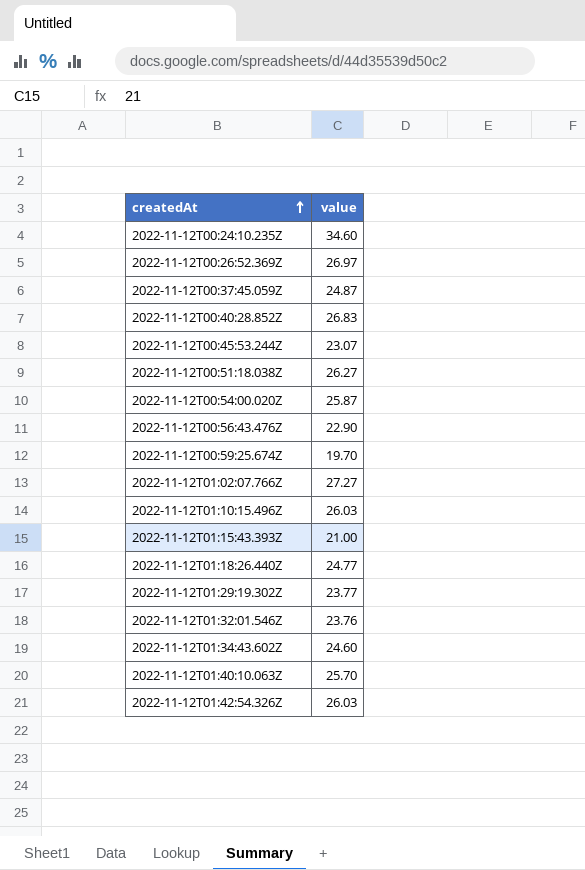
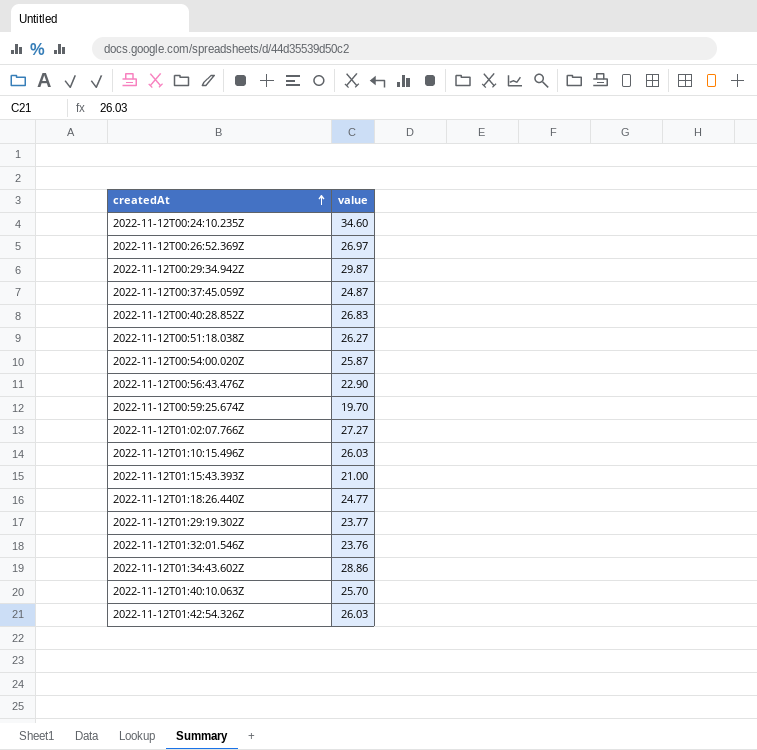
row 2022-11-12T00:45:53.244Z: 23.07 -> none
row 2022-11-12T00:29:34.942Z: none -> 29.87
2022-11-12T01:34:43.602Z | value: 24.60 -> 28.86

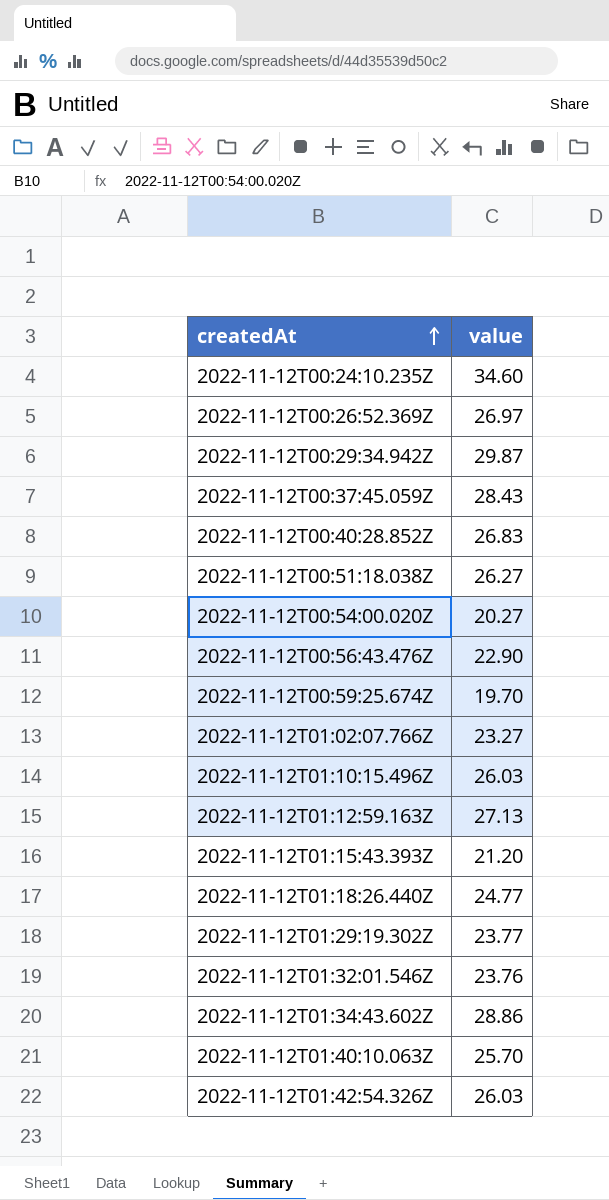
2022-11-12T00:37:45.059Z | value: 24.87 -> 28.43
2022-11-12T00:54:00.020Z | value: 25.87 -> 20.27
2022-11-12T01:02:07.766Z | value: 27.27 -> 23.27
row 2022-11-12T01:12:59.163Z: none -> 27.13
2022-11-12T01:15:43.393Z | value: 21.00 -> 21.20

